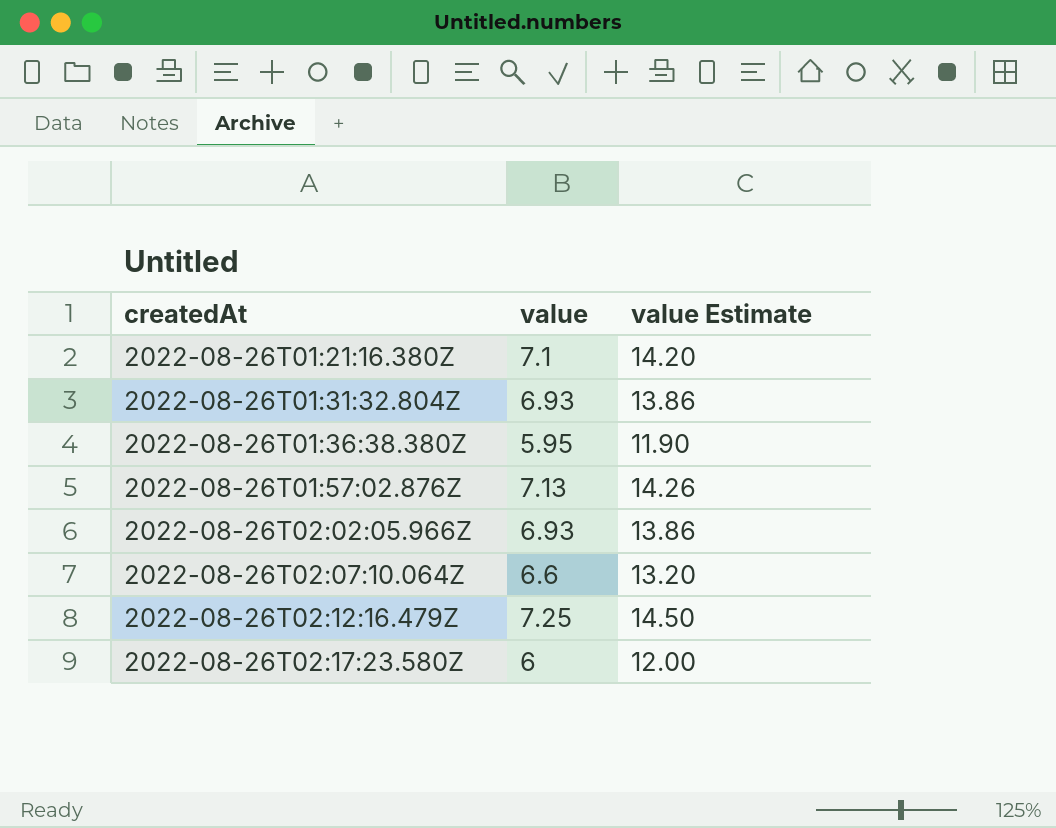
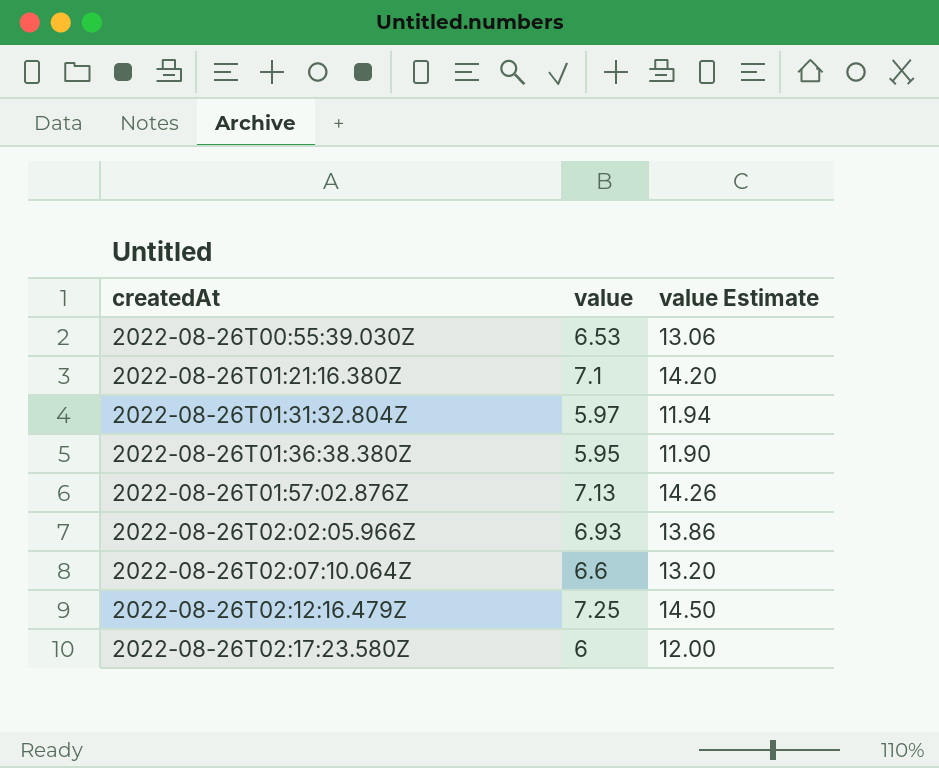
row 2022-08-26T00:55:39.030Z: none -> 6.53 | 13.06
2022-08-26T01:31:32.804Z | value: 6.93 -> 5.97
2022-08-26T01:31:32.804Z | value Estimate: 13.86 -> 11.94

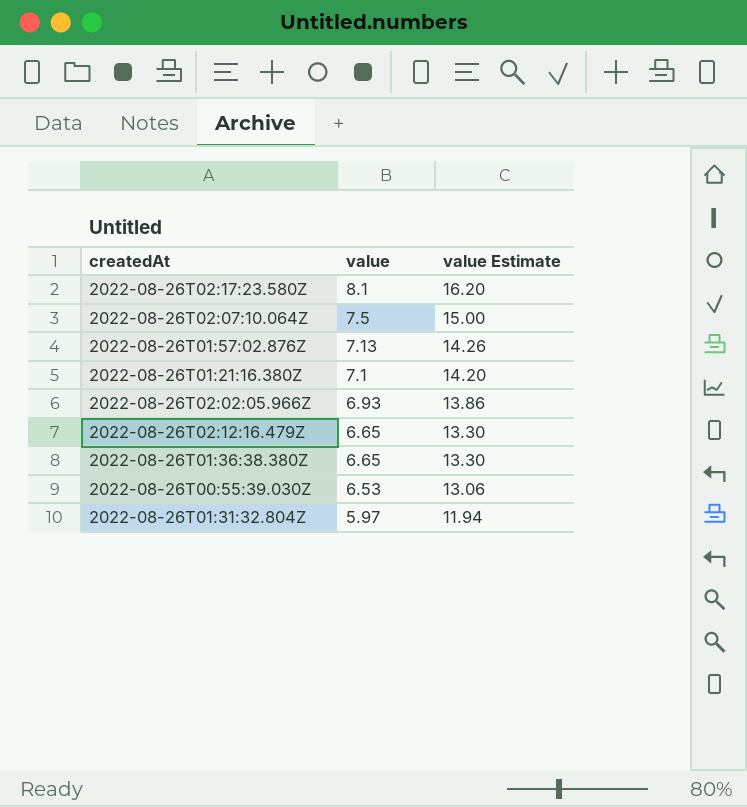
row order: createdAt ascending -> value descending
2022-08-26T02:17:23.580Z | value: 6 -> 8.1
2022-08-26T02:17:23.580Z | value Estimate: 12.00 -> 16.20
2022-08-26T02:07:10.064Z | value: 6.6 -> 7.5
2022-08-26T02:07:10.064Z | value Estimate: 13.20 -> 15.00
2022-08-26T02:12:16.479Z | value: 7.25 -> 6.65
2022-08-26T02:12:16.479Z | value Estimate: 14.50 -> 13.30
2022-08-26T01:36:38.380Z | value: 5.95 -> 6.65
2022-08-26T01:36:38.380Z | value Estimate: 11.90 -> 13.30

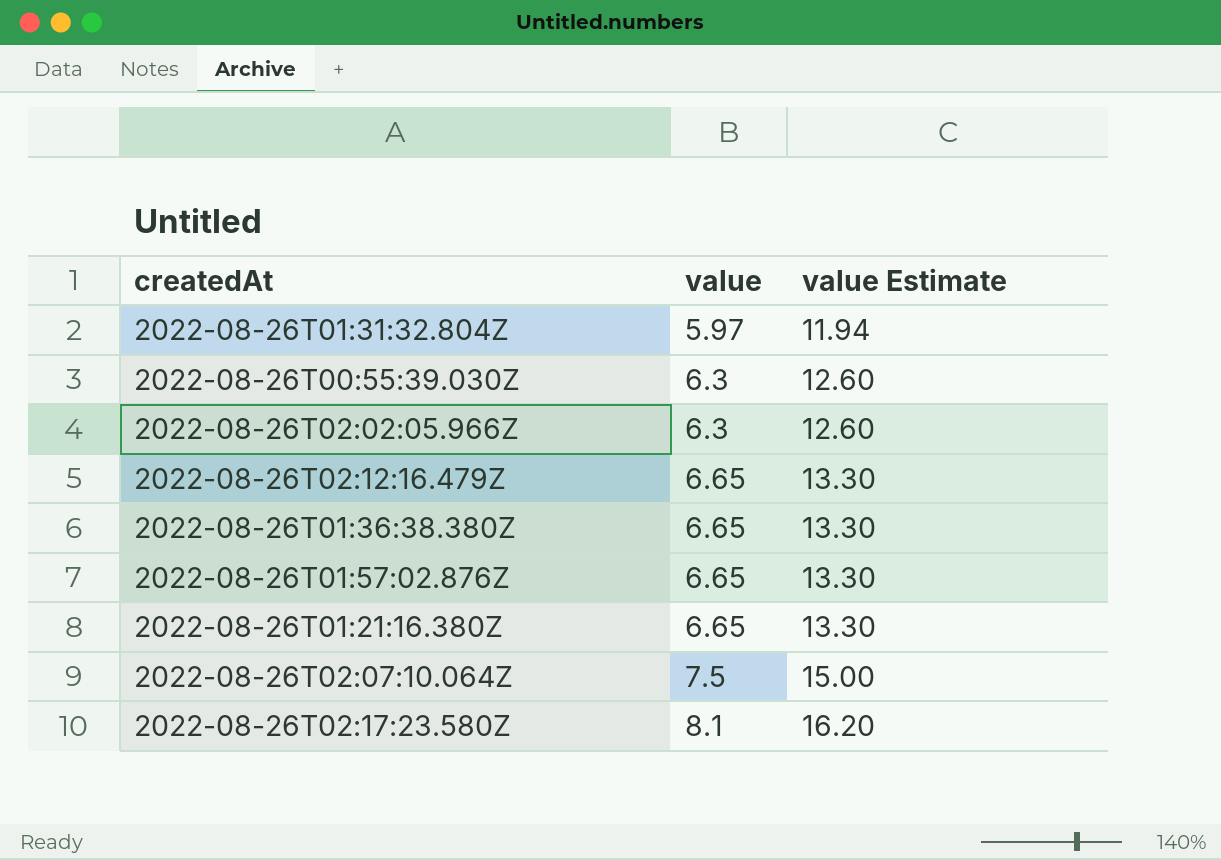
row order: value descending -> value ascending
2022-08-26T00:55:39.030Z | value: 6.53 -> 6.3
2022-08-26T00:55:39.030Z | value Estimate: 13.06 -> 12.60
2022-08-26T02:02:05.966Z | value: 6.93 -> 6.3
2022-08-26T02:02:05.966Z | value Estimate: 13.86 -> 12.60
2022-08-26T01:57:02.876Z | value: 7.13 -> 6.65
2022-08-26T01:57:02.876Z | value Estimate: 14.26 -> 13.30
2022-08-26T01:21:16.380Z | value: 7.1 -> 6.65
2022-08-26T01:21:16.380Z | value Estimate: 14.20 -> 13.30

